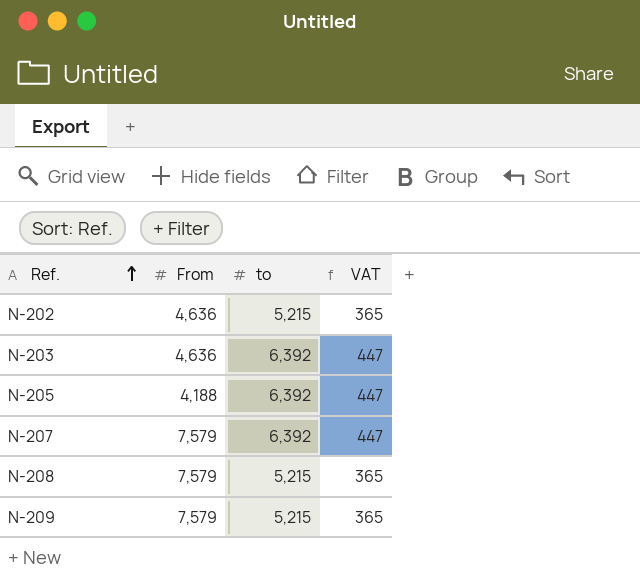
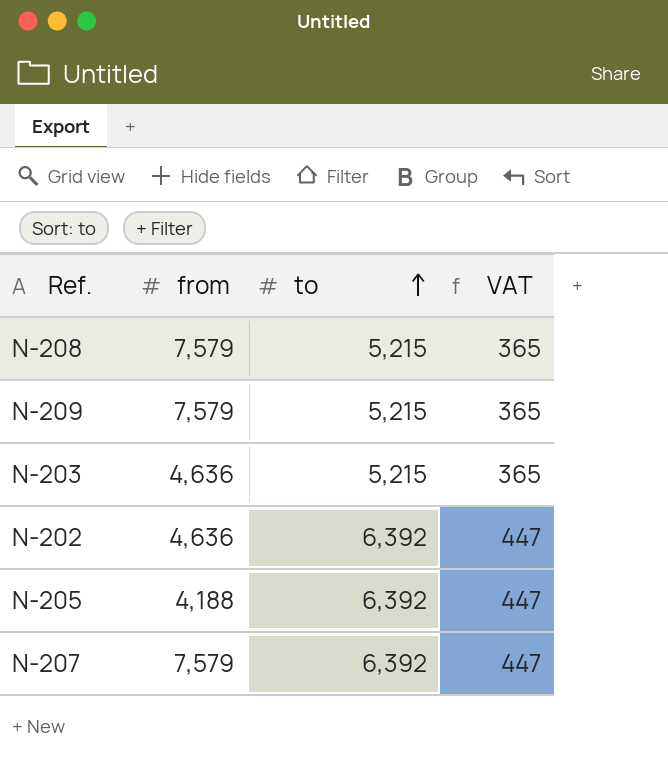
row order: Ref. ascending -> to ascending
column name: From -> from
N-203 | to: 6,392 -> 5,215
N-203 | VAT: 447 -> 365
N-202 | to: 5,215 -> 6,392
N-202 | VAT: 365 -> 447

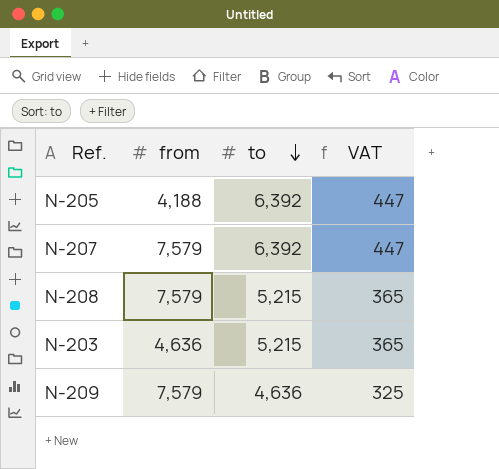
row order: to ascending -> to descending
row N-202: 4,636 | 6,392 | 447 -> none
N-209 | to: 5,215 -> 4,636
N-209 | VAT: 365 -> 325

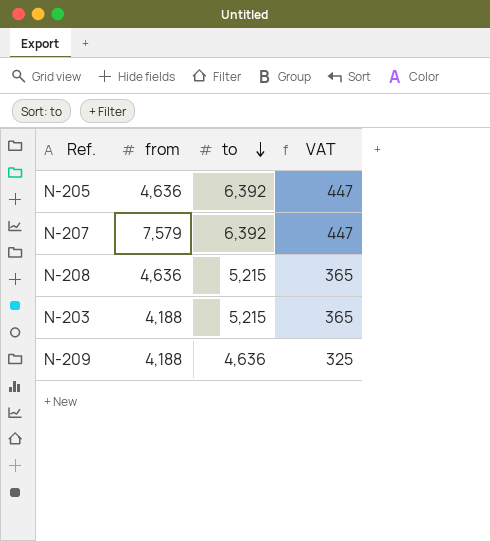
N-205 | from: 4,188 -> 4,636
N-208 | from: 7,579 -> 4,636
N-203 | from: 4,636 -> 4,188
N-209 | from: 7,579 -> 4,188

